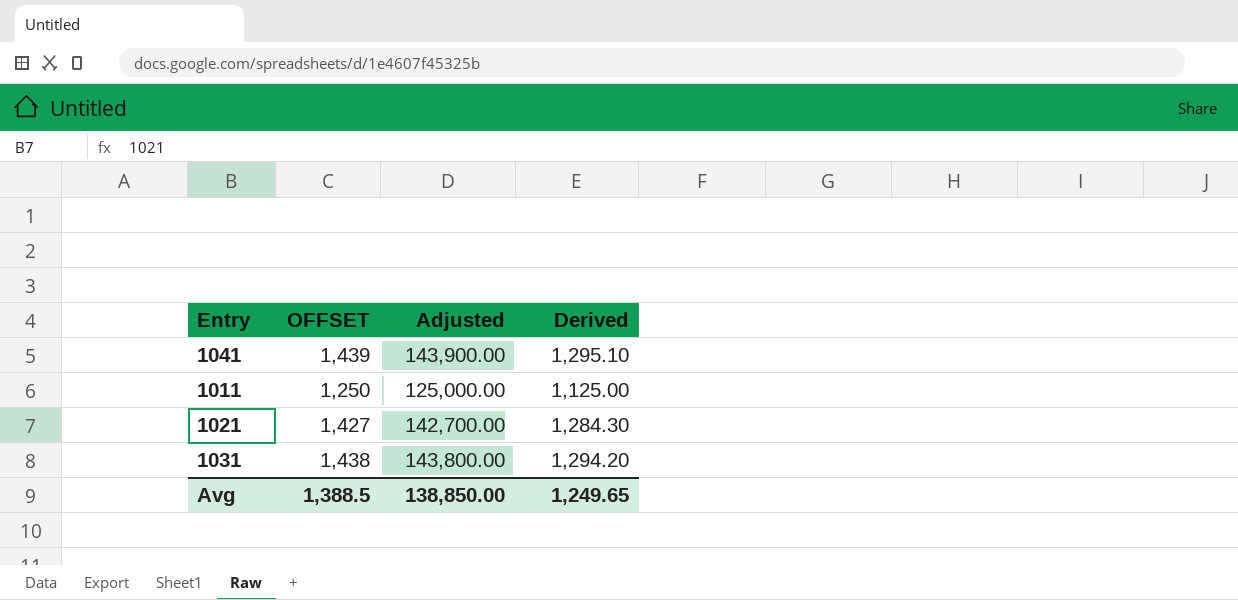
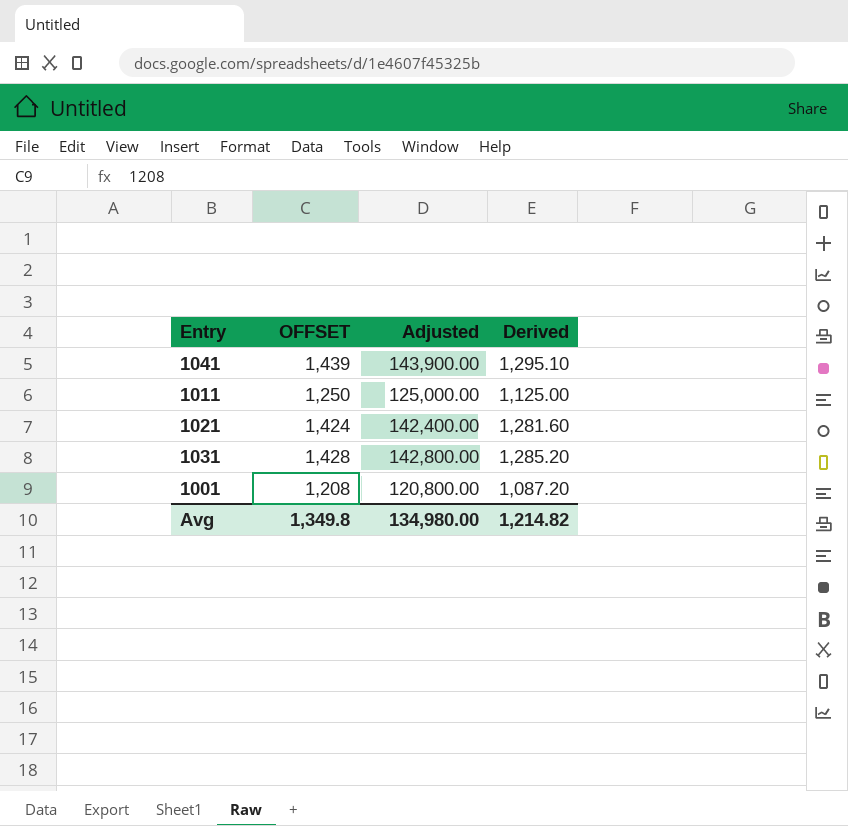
1021 | OFFSET: 1,427 -> 1,424
1021 | Adjusted: 142,700.00 -> 142,400.00
1021 | Derived: 1,284.30 -> 1,281.60
1031 | OFFSET: 1,438 -> 1,428
1031 | Adjusted: 143,800.00 -> 142,800.00
1031 | Derived: 1,294.20 -> 1,285.20
row 1001: none -> 1,208 | 120,800.00 | 1,087.20
Avg | OFFSET: 1,388.5 -> 1,349.8
Avg | Adjusted: 138,850.00 -> 134,980.00
Avg | Derived: 1,249.65 -> 1,214.82

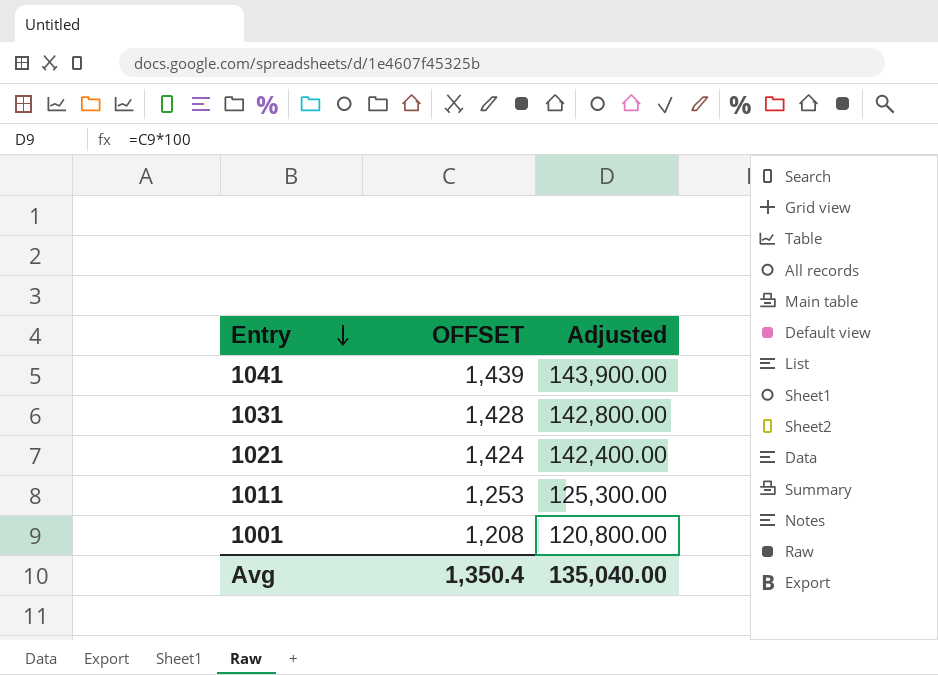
row order: none -> Entry descending
column Derived | formula: [OFFSET] * 0.9 -> none
1011 | OFFSET: 1,250 -> 1,253
1011 | Adjusted: 125,000.00 -> 125,300.00
Avg | OFFSET: 1,349.8 -> 1,350.4
Avg | Adjusted: 134,980.00 -> 135,040.00

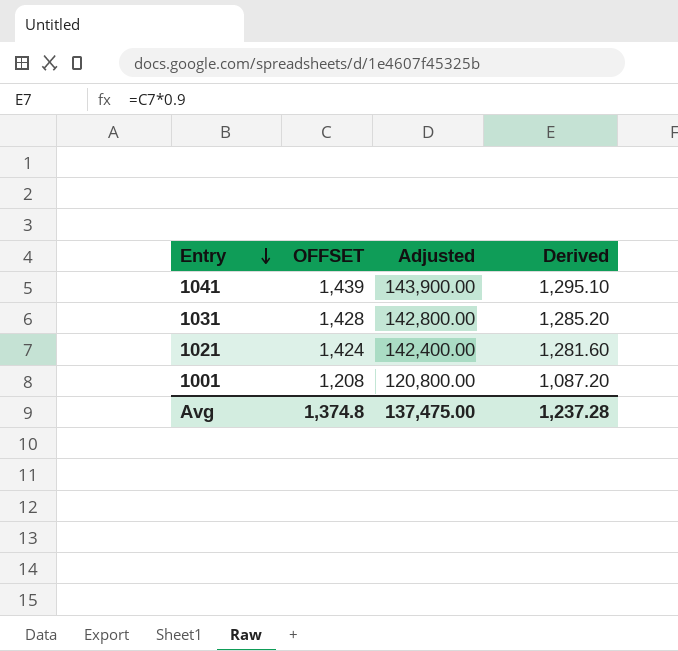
column Derived | formula: none -> [OFFSET] * 0.9
row 1011: 1,253 | 125,300.00 -> none
Avg | OFFSET: 1,350.4 -> 1,374.8
Avg | Adjusted: 135,040.00 -> 137,475.00

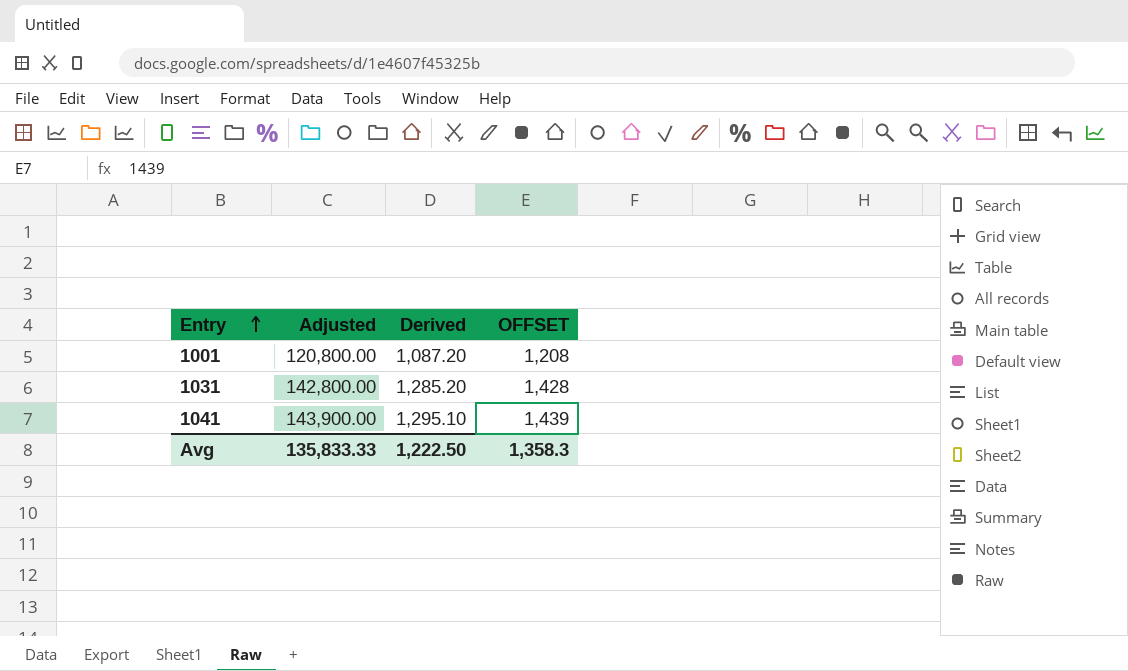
row order: Entry descending -> Entry ascending
column OFFSET | position: 2 -> 4
row 1021: 1,424 | 142,400.00 | 1,281.60 -> none
Avg | Adjusted: 137,475.00 -> 135,833.33
Avg | Derived: 1,237.28 -> 1,222.50
Avg | OFFSET: 1,374.8 -> 1,358.3

